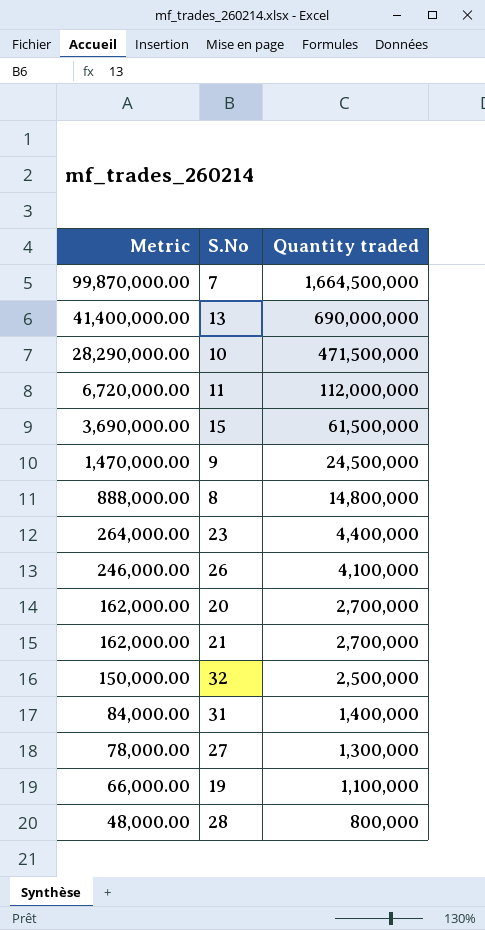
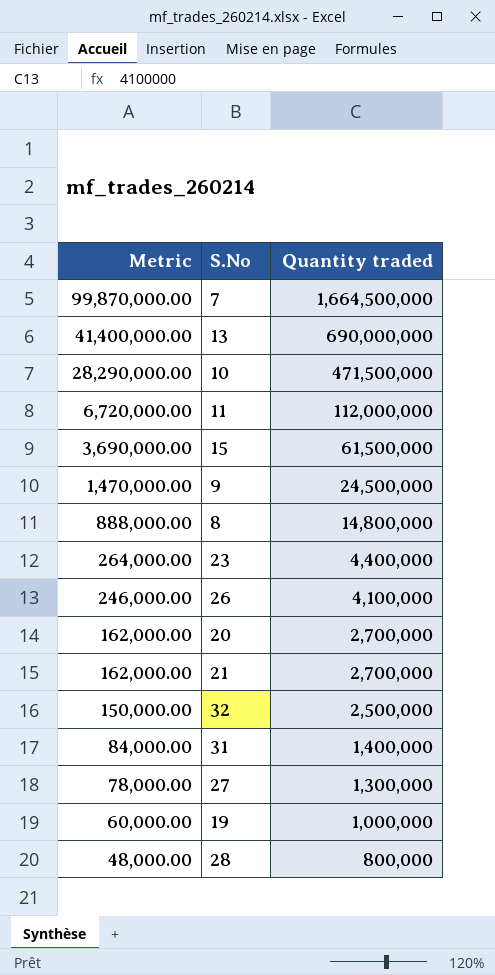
19 | Metric: 66,000.00 -> 60,000.00
19 | Quantity traded: 1,100,000 -> 1,000,000

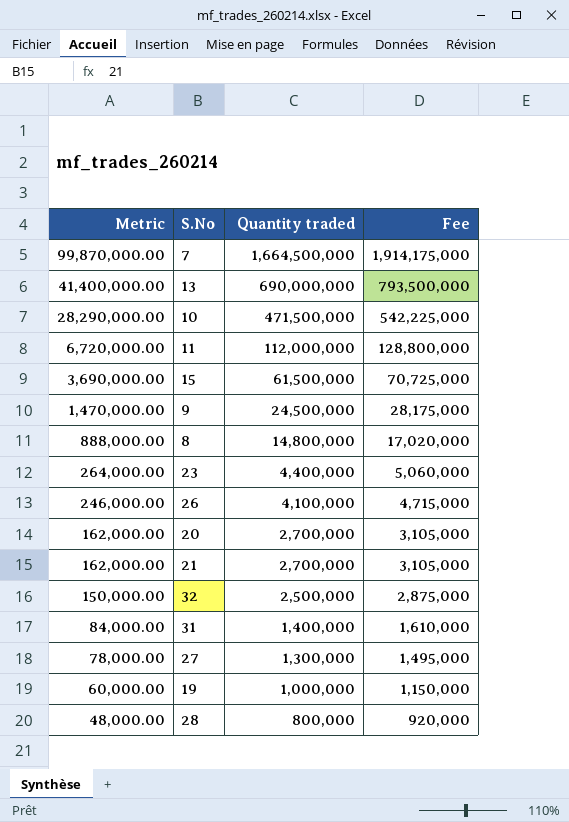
column Fee | formula: none -> [Quantity traded] * 1.15

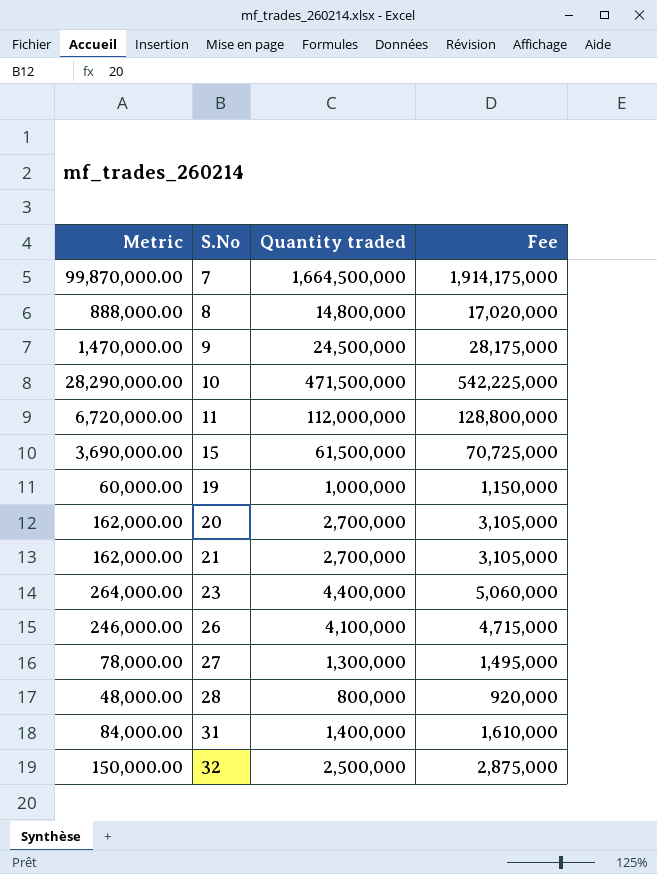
row order: Metric descending -> S.No ascending
row 13: 41,400,000.00 | 690,000,000 | 793,500,000 -> none

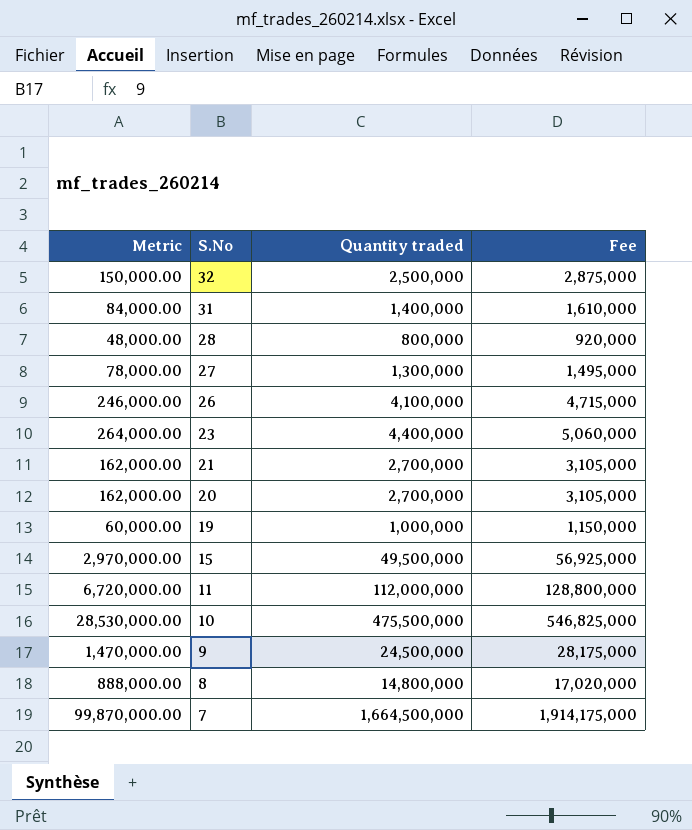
row order: S.No ascending -> S.No descending
15 | Metric: 3,690,000.00 -> 2,970,000.00
15 | Quantity traded: 61,500,000 -> 49,500,000
15 | Fee: 70,725,000 -> 56,925,000
10 | Metric: 28,290,000.00 -> 28,530,000.00
10 | Quantity traded: 471,500,000 -> 475,500,000
10 | Fee: 542,225,000 -> 546,825,000

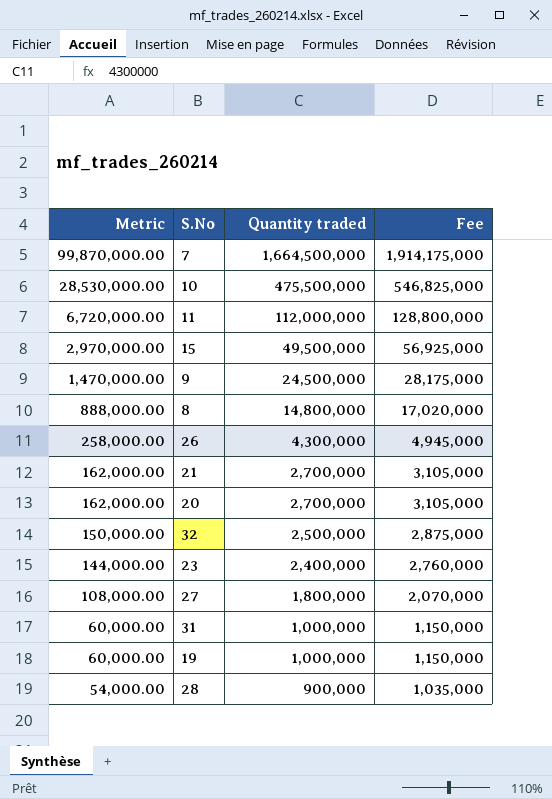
row order: S.No descending -> Metric descending
26 | Metric: 246,000.00 -> 258,000.00
26 | Quantity traded: 4,100,000 -> 4,300,000
26 | Fee: 4,715,000 -> 4,945,000
23 | Metric: 264,000.00 -> 144,000.00
23 | Quantity traded: 4,400,000 -> 2,400,000
23 | Fee: 5,060,000 -> 2,760,000
27 | Metric: 78,000.00 -> 108,000.00
27 | Quantity traded: 1,300,000 -> 1,800,000
27 | Fee: 1,495,000 -> 2,070,000
31 | Metric: 84,000.00 -> 60,000.00
31 | Quantity traded: 1,400,000 -> 1,000,000
31 | Fee: 1,610,000 -> 1,150,000
28 | Metric: 48,000.00 -> 54,000.00
28 | Quantity traded: 800,000 -> 900,000
28 | Fee: 920,000 -> 1,035,000

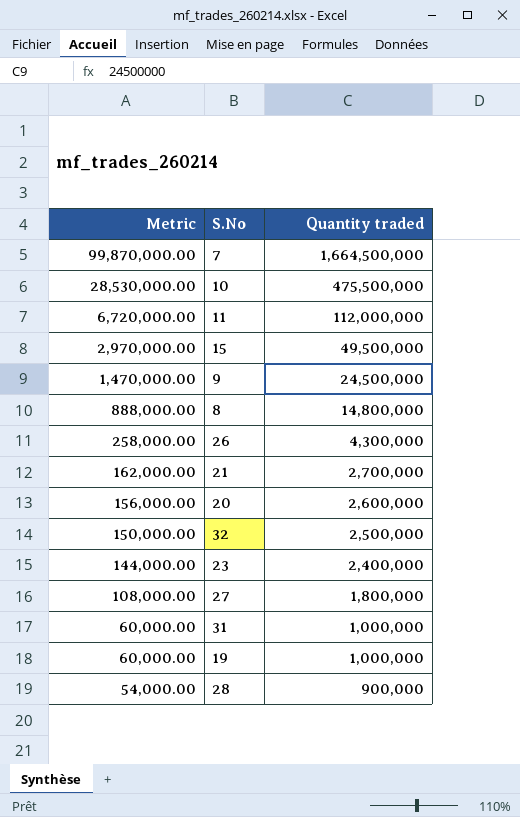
column Fee | formula: [Quantity traded] * 1.15 -> none
20 | Metric: 162,000.00 -> 156,000.00
20 | Quantity traded: 2,700,000 -> 2,600,000

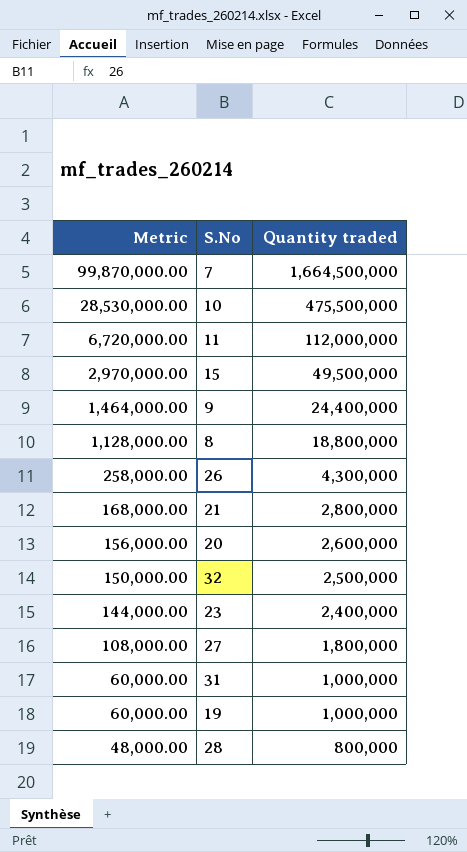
9 | Metric: 1,470,000.00 -> 1,464,000.00
9 | Quantity traded: 24,500,000 -> 24,400,000
8 | Metric: 888,000.00 -> 1,128,000.00
8 | Quantity traded: 14,800,000 -> 18,800,000
21 | Metric: 162,000.00 -> 168,000.00
21 | Quantity traded: 2,700,000 -> 2,800,000
28 | Metric: 54,000.00 -> 48,000.00
28 | Quantity traded: 900,000 -> 800,000

